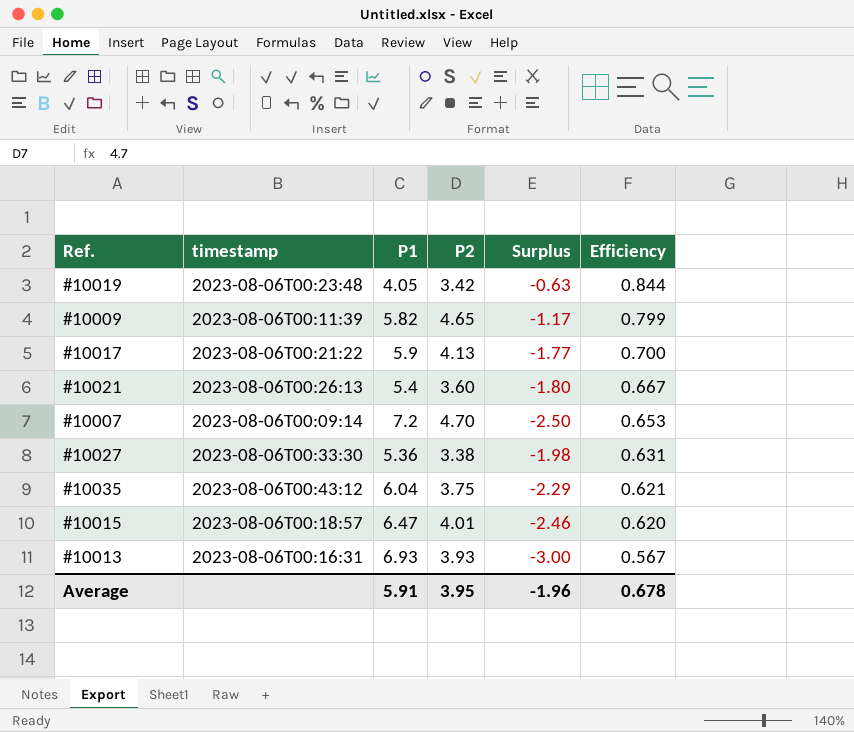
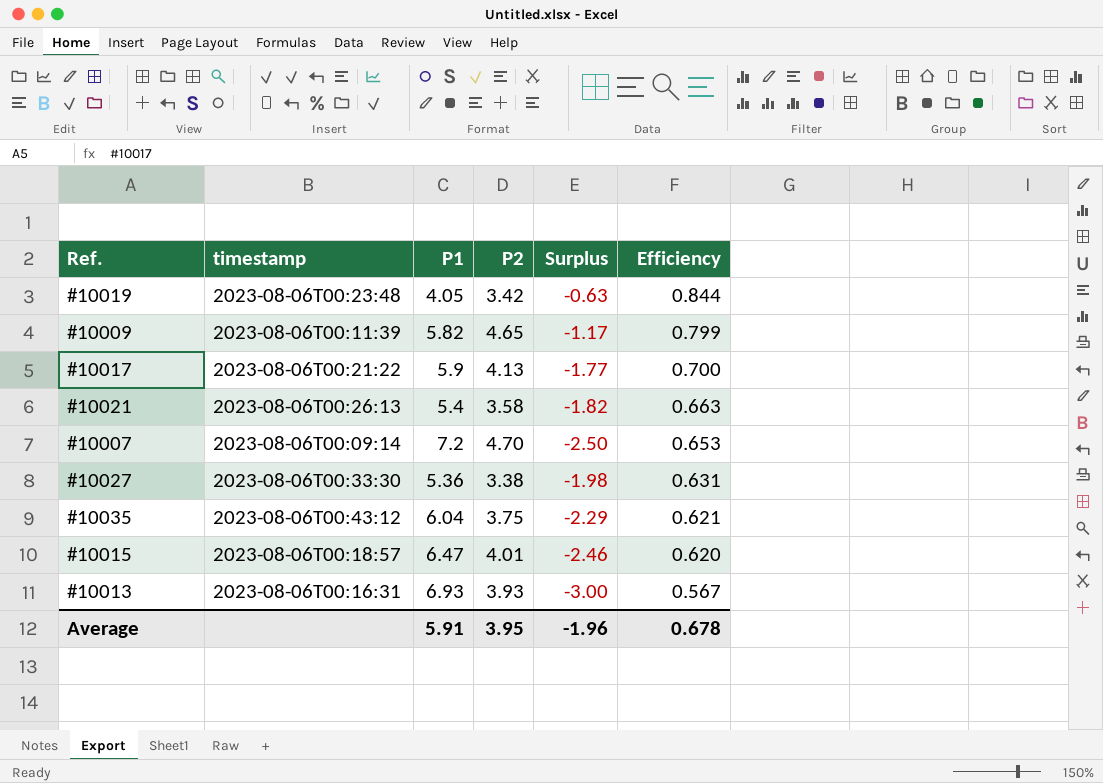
#10021 | P2: 3.60 -> 3.58
#10021 | Surplus: -1.80 -> -1.82
#10021 | Efficiency: 0.667 -> 0.663

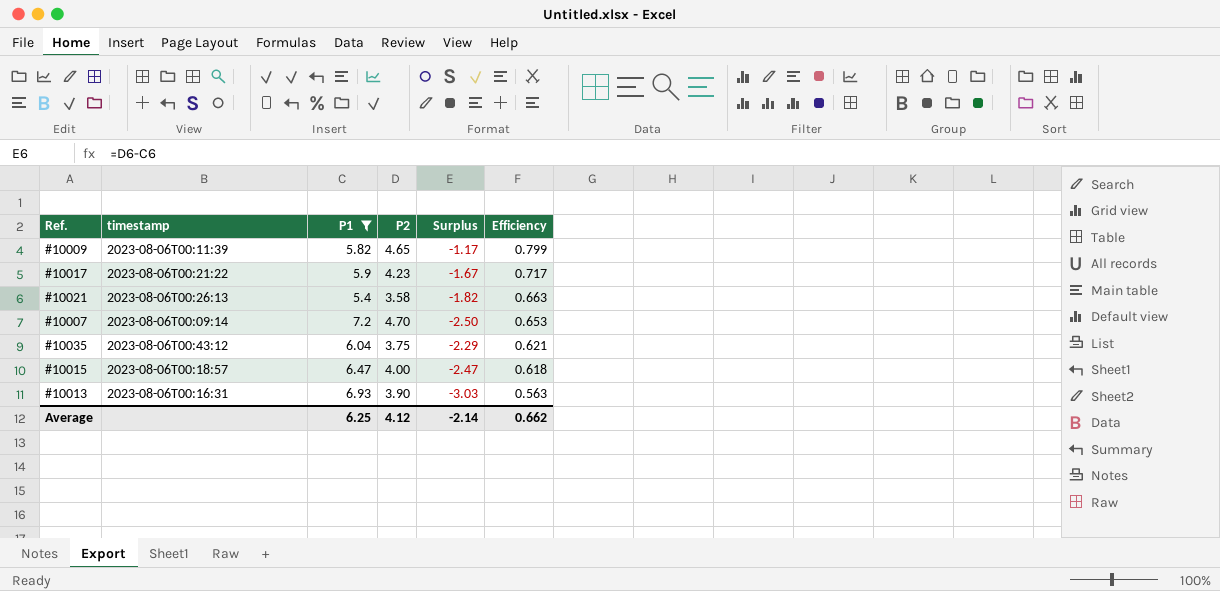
filter: none -> P1 >= 5.4
#10017 | P2: 4.13 -> 4.23
#10017 | Surplus: -1.77 -> -1.67
#10017 | Efficiency: 0.700 -> 0.717
#10015 | P2: 4.01 -> 4.00
#10015 | Surplus: -2.46 -> -2.47
#10015 | Efficiency: 0.620 -> 0.618
#10013 | P2: 3.93 -> 3.90
#10013 | Surplus: -3.00 -> -3.03
#10013 | Efficiency: 0.567 -> 0.563
Average | P1: 5.91 -> 6.25
Average | P2: 3.95 -> 4.12
Average | Surplus: -1.96 -> -2.14
Average | Efficiency: 0.678 -> 0.662

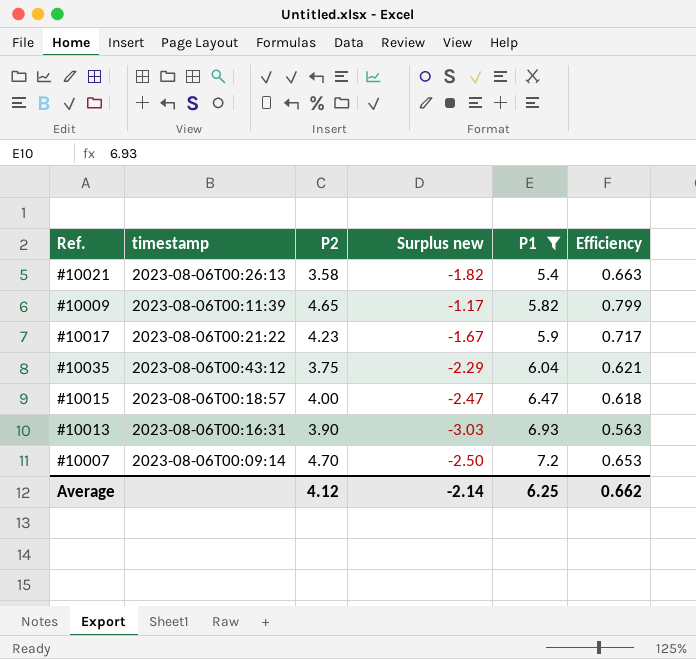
row order: Efficiency descending -> P1 ascending
column name: Surplus -> Surplus new
column P1 | position: 3 -> 5

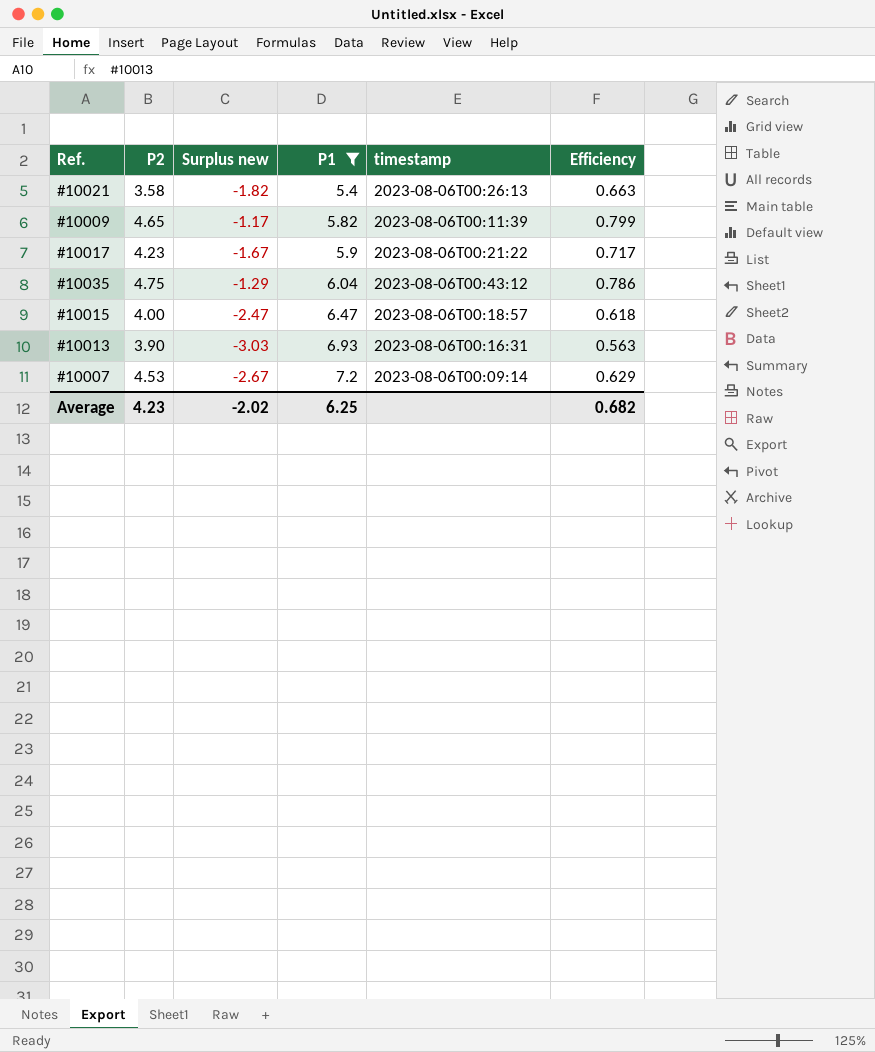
column timestamp | position: 2 -> 5
#10035 | P2: 3.75 -> 4.75
#10035 | Surplus new: -2.29 -> -1.29
#10035 | Efficiency: 0.621 -> 0.786
#10007 | P2: 4.70 -> 4.53
#10007 | Surplus new: -2.50 -> -2.67
#10007 | Efficiency: 0.653 -> 0.629
Average | P2: 4.12 -> 4.23
Average | Surplus new: -2.14 -> -2.02
Average | Efficiency: 0.662 -> 0.682

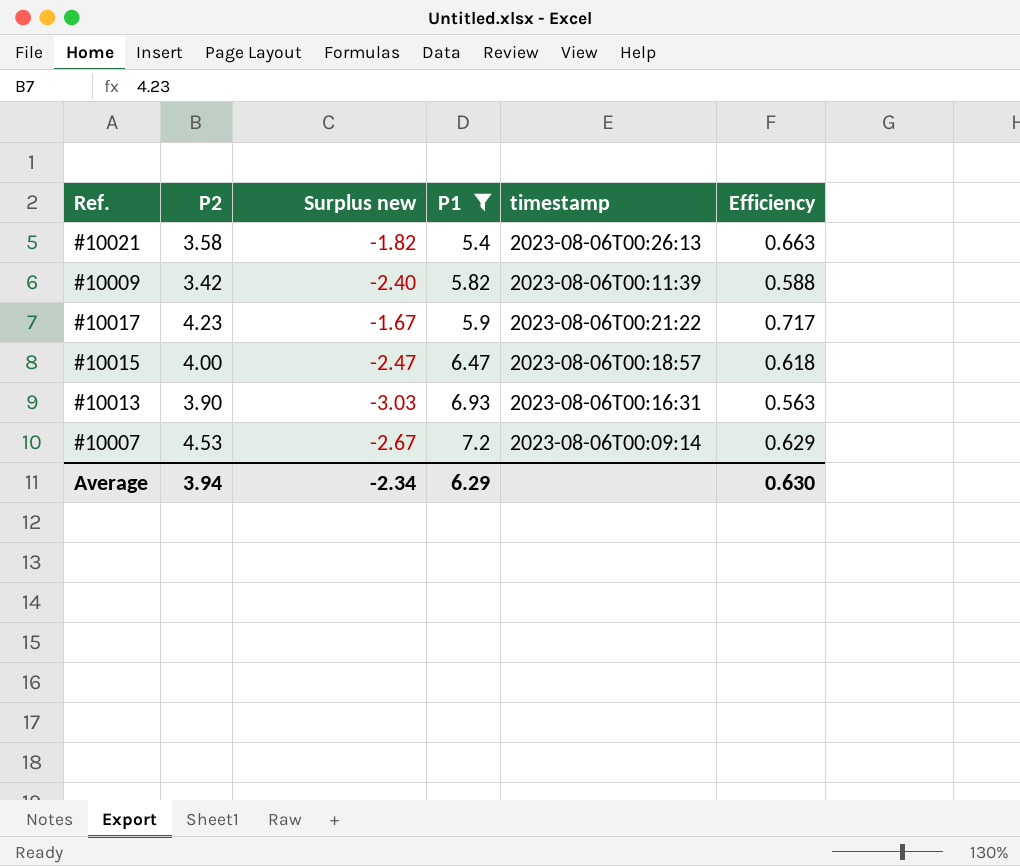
row #10035: 4.75 | -1.29 | 6.04 | 2023-08-06T00:43:12 | 0.786 -> none
#10009 | P2: 4.65 -> 3.42
#10009 | Surplus new: -1.17 -> -2.40
#10009 | Efficiency: 0.799 -> 0.588
Average | P2: 4.23 -> 3.94
Average | Surplus new: -2.02 -> -2.34
Average | P1: 6.25 -> 6.29
Average | Efficiency: 0.682 -> 0.630

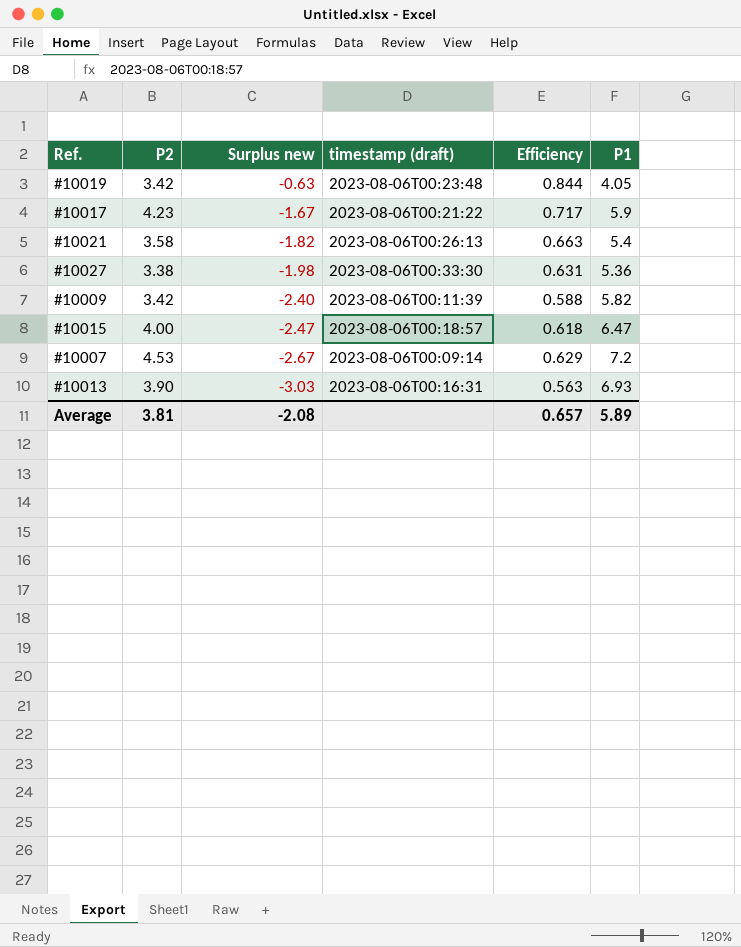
filter: P1 >= 5.4 -> none
row order: P1 ascending -> Surplus new descending
column name: timestamp -> timestamp (draft)
column P1 | position: 4 -> 6
Average | P2: 3.94 -> 3.81
Average | Surplus new: -2.34 -> -2.08
Average | Efficiency: 0.630 -> 0.657
Average | P1: 6.29 -> 5.89

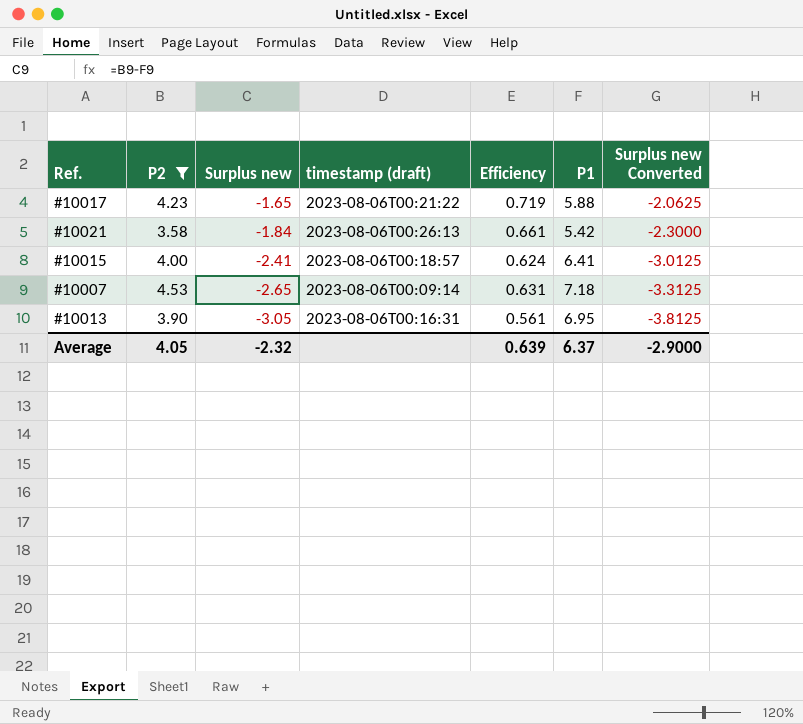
filter: none -> P2 >= 3.58
column Surplus new Converted | formula: none -> [Surplus new] * 1.25
#10017 | Surplus new: -1.67 -> -1.65
#10017 | Efficiency: 0.717 -> 0.719
#10017 | P1: 5.9 -> 5.88
#10021 | Surplus new: -1.82 -> -1.84
#10021 | Efficiency: 0.663 -> 0.661
#10021 | P1: 5.4 -> 5.42
#10015 | Surplus new: -2.47 -> -2.41
#10015 | Efficiency: 0.618 -> 0.624
#10015 | P1: 6.47 -> 6.41
#10007 | Surplus new: -2.67 -> -2.65
#10007 | Efficiency: 0.629 -> 0.631
#10007 | P1: 7.2 -> 7.18
#10013 | Surplus new: -3.03 -> -3.05
#10013 | Efficiency: 0.563 -> 0.561
#10013 | P1: 6.93 -> 6.95
Average | P2: 3.81 -> 4.05
Average | Surplus new: -2.08 -> -2.32
Average | Efficiency: 0.657 -> 0.639
Average | P1: 5.89 -> 6.37

